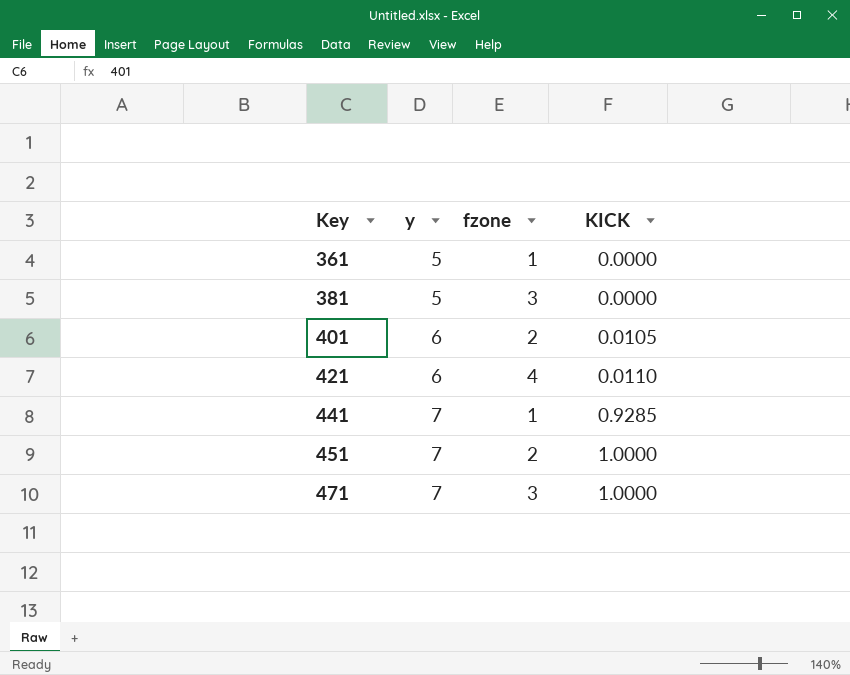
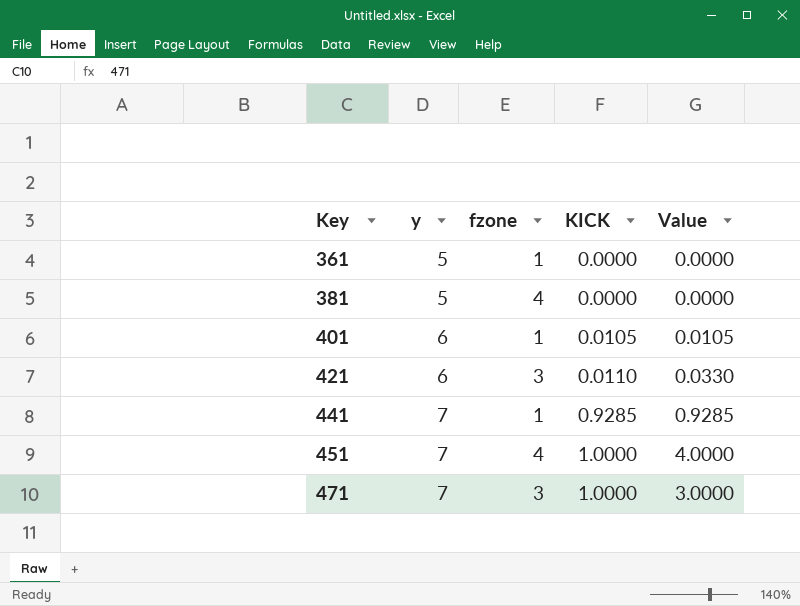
column Value | formula: none -> [fzone] * [KICK]
381 | fzone: 3 -> 4
401 | fzone: 2 -> 1
421 | fzone: 4 -> 3
451 | fzone: 2 -> 4

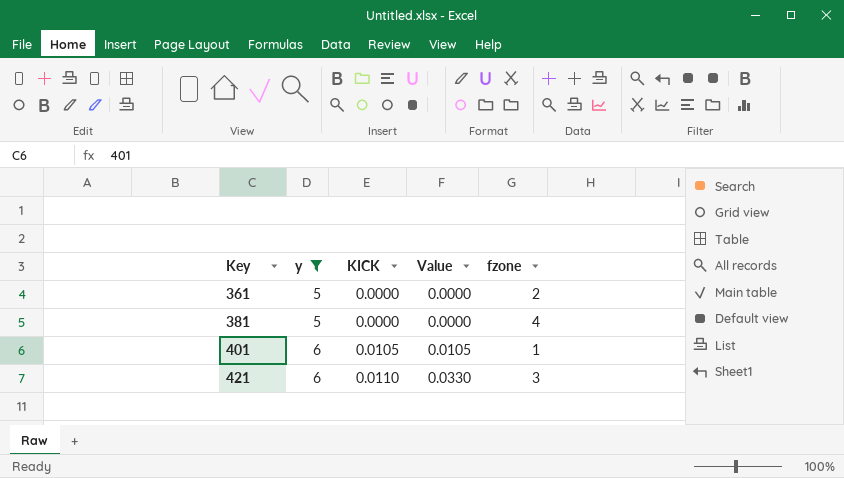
filter: none -> y != 7
column fzone | position: 3 -> 5
361 | fzone: 1 -> 2

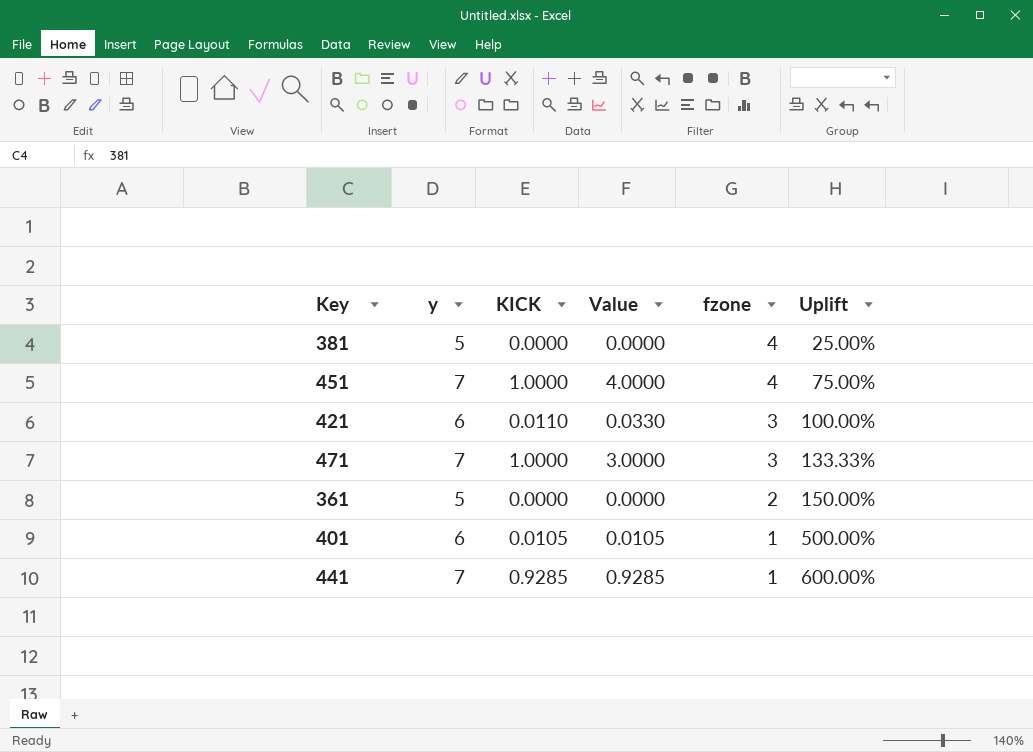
filter: y != 7 -> none
row order: Key ascending -> fzone descending
column Uplift | formula: none -> ([y] - [fzone]) / [fzone]

